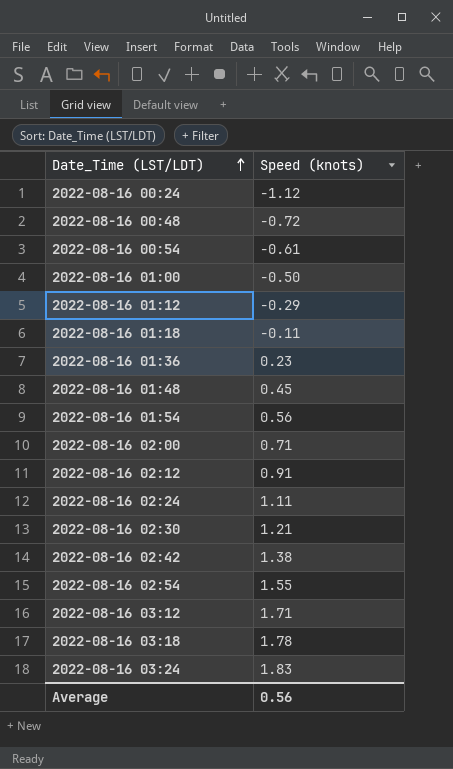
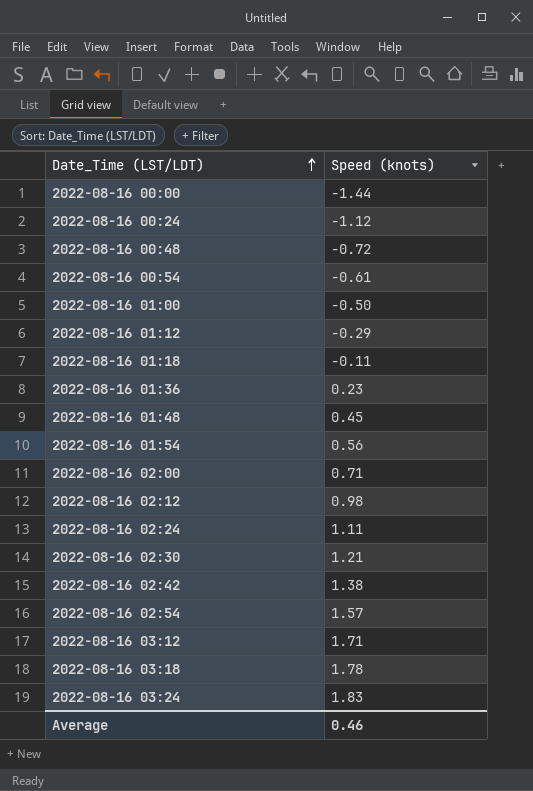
row 2022-08-16 00:00: none -> -1.44
2022-08-16 02:12 | Speed (knots): 0.91 -> 0.98
2022-08-16 02:54 | Speed (knots): 1.55 -> 1.57
Average | Speed (knots): 0.56 -> 0.46

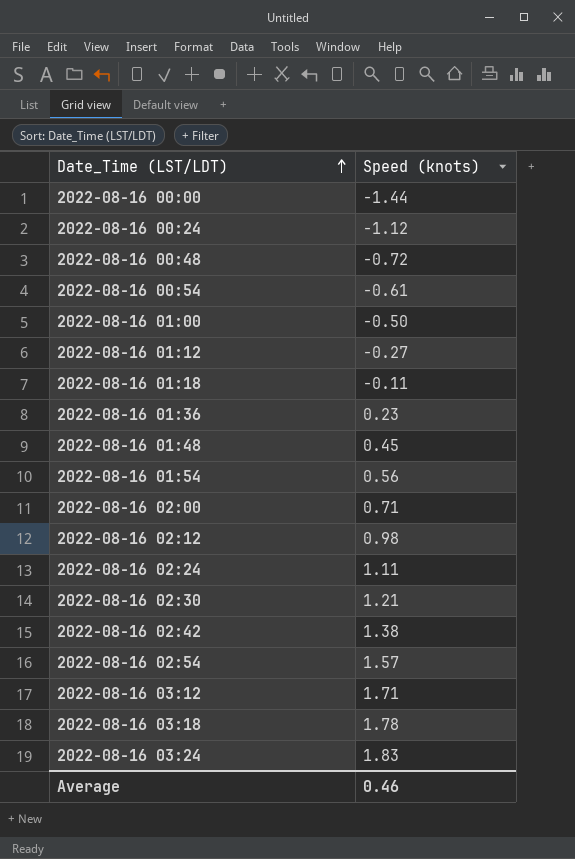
2022-08-16 01:12 | Speed (knots): -0.29 -> -0.27

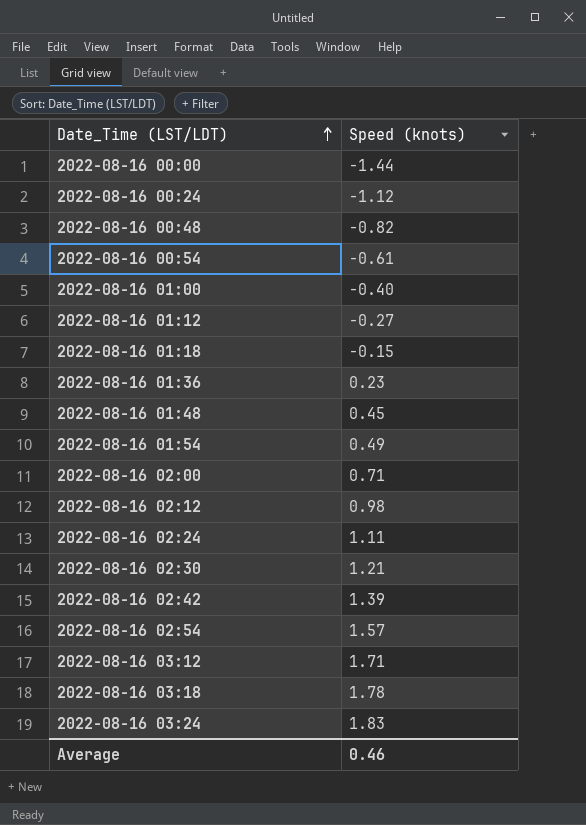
2022-08-16 00:48 | Speed (knots): -0.72 -> -0.82
2022-08-16 01:00 | Speed (knots): -0.50 -> -0.40
2022-08-16 01:18 | Speed (knots): -0.11 -> -0.15
2022-08-16 01:54 | Speed (knots): 0.56 -> 0.49
2022-08-16 02:42 | Speed (knots): 1.38 -> 1.39

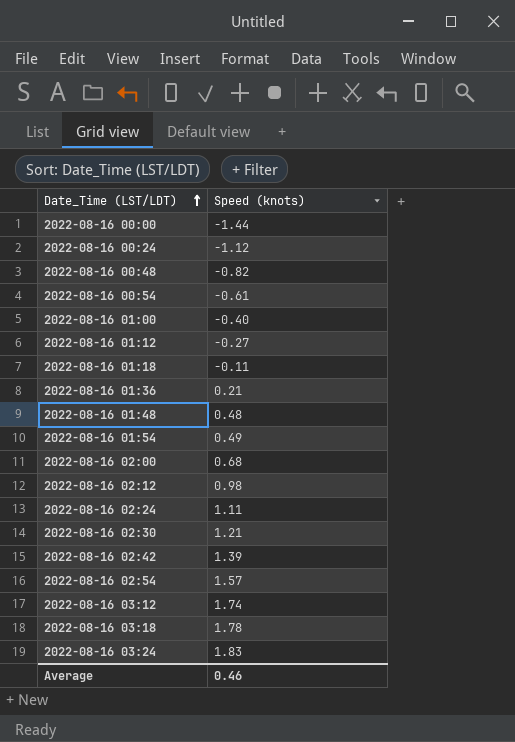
2022-08-16 01:18 | Speed (knots): -0.15 -> -0.11
2022-08-16 01:36 | Speed (knots): 0.23 -> 0.21
2022-08-16 01:48 | Speed (knots): 0.45 -> 0.48
2022-08-16 02:00 | Speed (knots): 0.71 -> 0.68
2022-08-16 03:12 | Speed (knots): 1.71 -> 1.74

